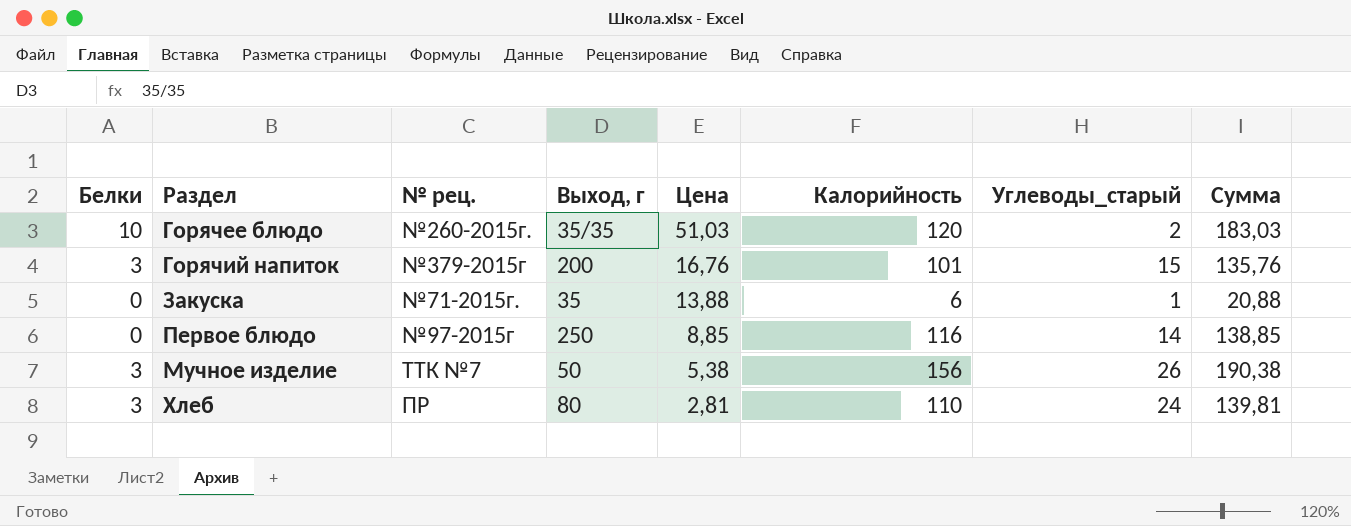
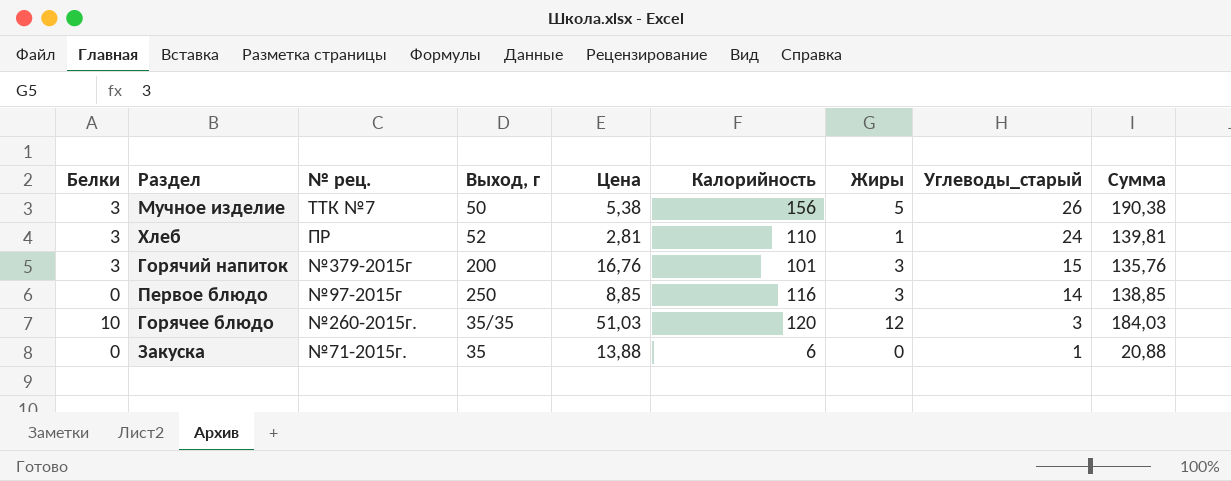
row order: Цена descending -> Углеводы_старый descending
column Жиры | position: none -> 7
Хлеб | Выход, г: 80 -> 52
Горячее блюдо | Углеводы_старый: 2 -> 3
Горячее блюдо | Сумма: 183,03 -> 184,03

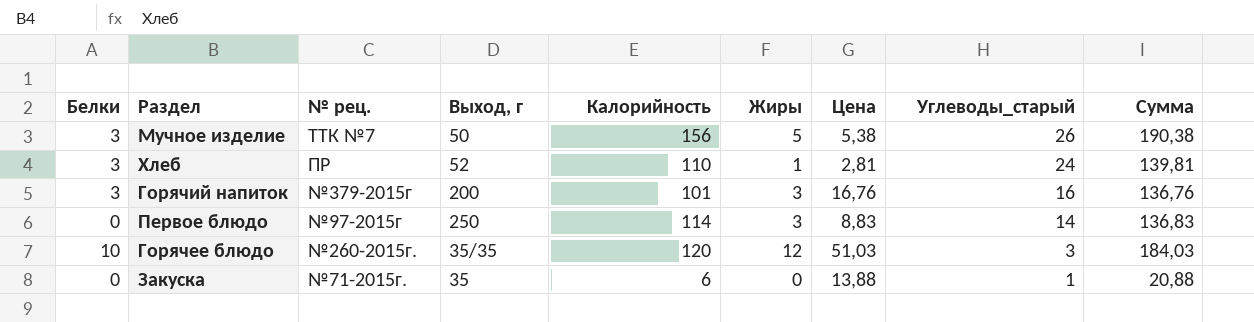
column Цена | position: 5 -> 7
Горячий напиток | Углеводы_старый: 15 -> 16
Горячий напиток | Сумма: 135,76 -> 136,76
Первое блюдо | Калорийность: 116 -> 114
Первое блюдо | Цена: 8,85 -> 8,83
Первое блюдо | Сумма: 138,85 -> 136,83

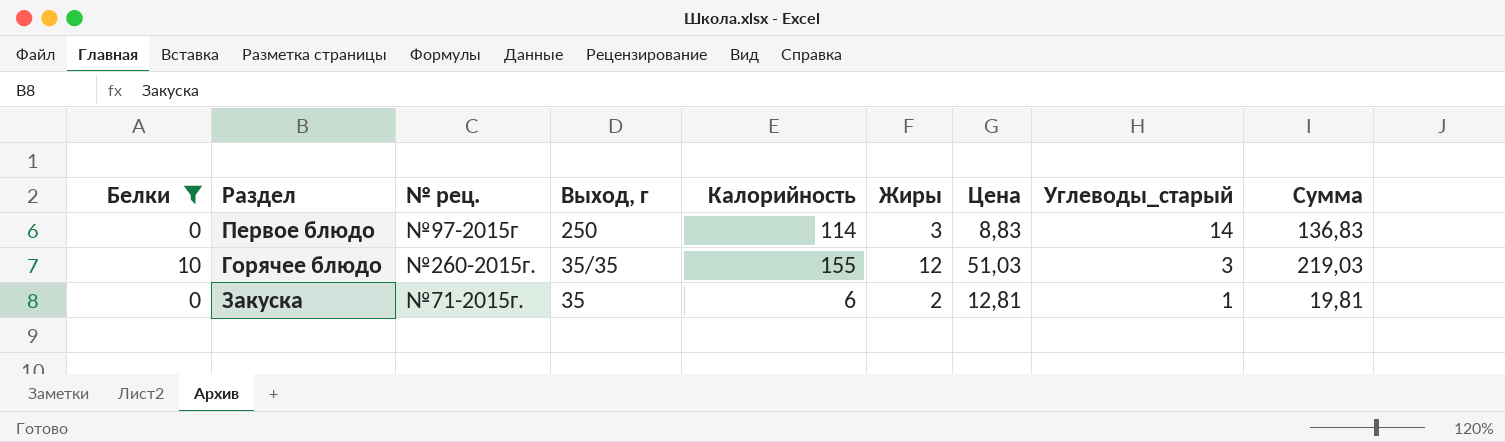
filter: none -> Белки != 3
Горячее блюдо | Калорийность: 120 -> 155
Горячее блюдо | Сумма: 184,03 -> 219,03
Закуска | Жиры: 0 -> 2
Закуска | Цена: 13,88 -> 12,81
Закуска | Сумма: 20,88 -> 19,81

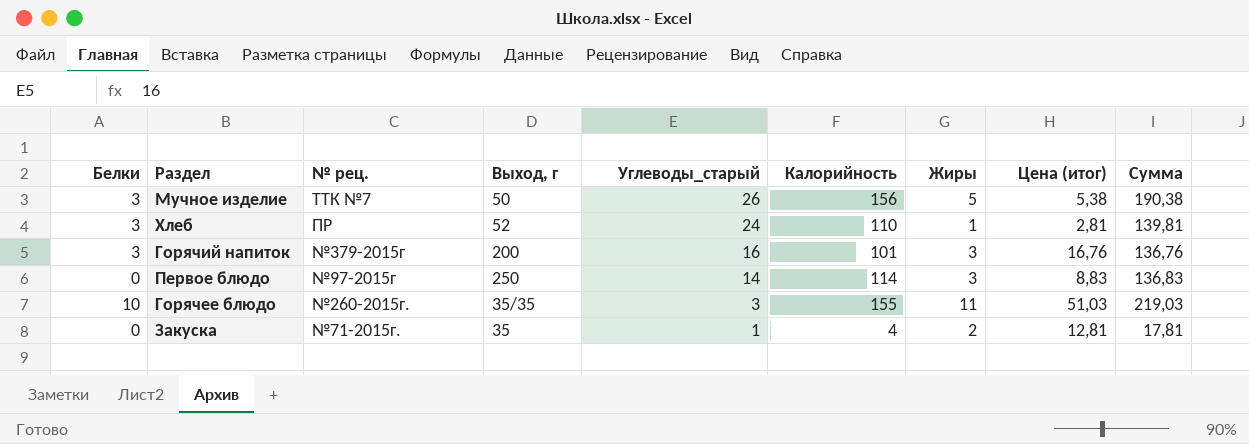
filter: Белки != 3 -> none
column Углеводы_старый | position: 8 -> 5
column name: Цена -> Цена (итог)
Горячее блюдо | Жиры: 12 -> 11
Закуска | Калорийность: 6 -> 4
Закуска | Сумма: 19,81 -> 17,81

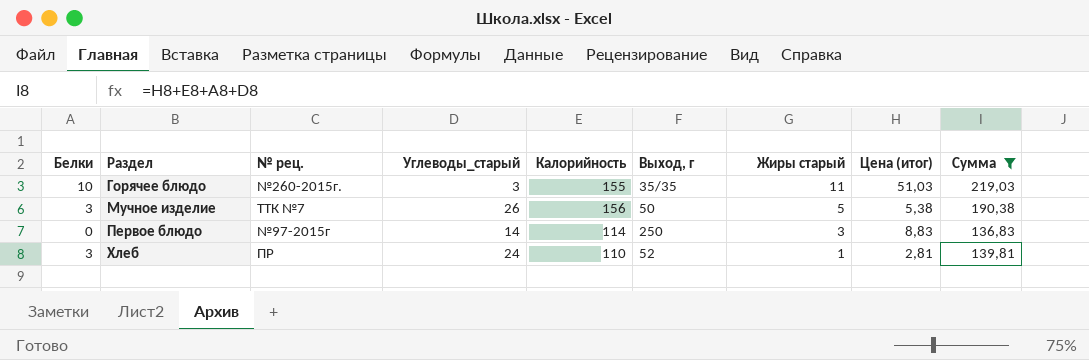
filter: none -> Сумма >= 136,83
row order: Углеводы_старый descending -> Раздел ascending
column Выход, г | position: 4 -> 6
column name: Жиры -> Жиры старый

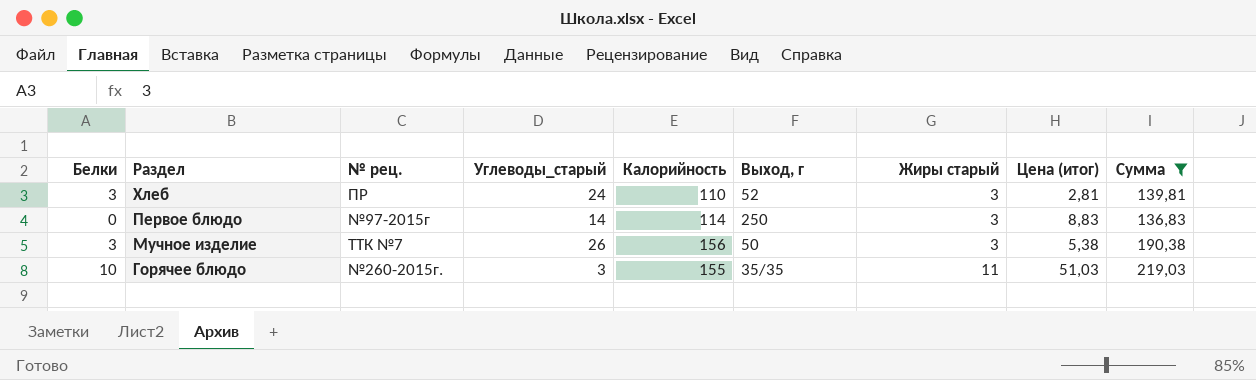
row order: Раздел ascending -> Раздел descending
Хлеб | Жиры старый: 1 -> 3
Мучное изделие | Жиры старый: 5 -> 3

